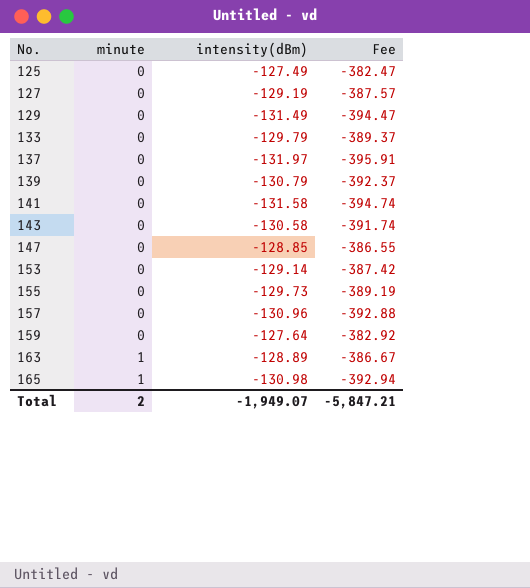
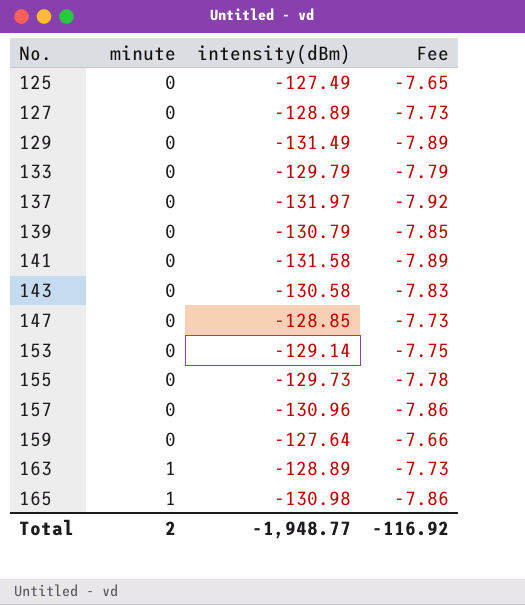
column Fee | formula: [intensity(dBm)] * 3 -> [intensity(dBm)] * 0.06
127 | intensity(dBm): -129.19 -> -128.89
Total | intensity(dBm): -1,949.07 -> -1,948.77
Total | Fee: -5,847.21 -> -116.92

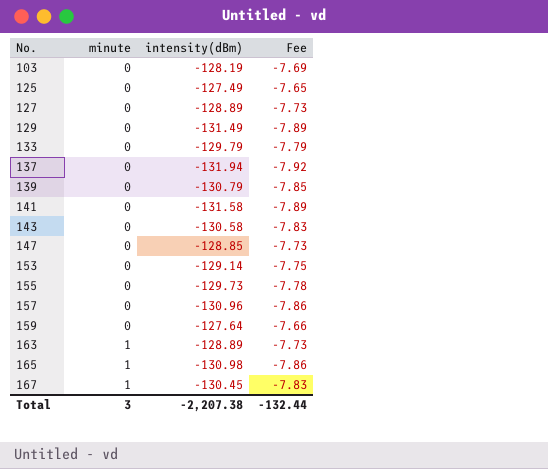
row 103: none -> 0 | -128.19 | -7.69
137 | intensity(dBm): -131.97 -> -131.94
row 167: none -> 1 | -130.45 | -7.83
Total | minute: 2 -> 3
Total | intensity(dBm): -1,948.77 -> -2,207.38
Total | Fee: -116.92 -> -132.44

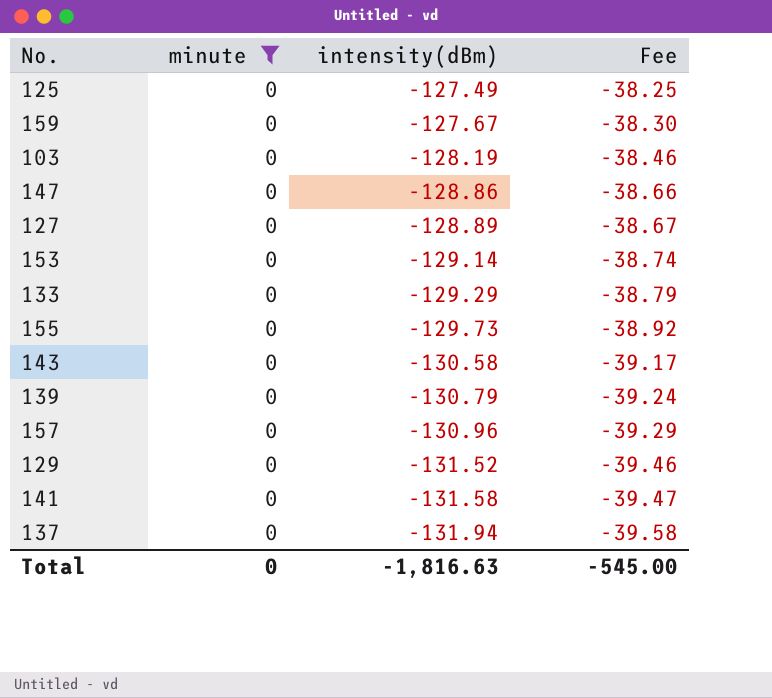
filter: none -> minute = 0
row order: No. ascending -> intensity(dBm) descending
column Fee | formula: [intensity(dBm)] * 0.06 -> [intensity(dBm)] * 0.3
159 | intensity(dBm): -127.64 -> -127.67
147 | intensity(dBm): -128.85 -> -128.86
133 | intensity(dBm): -129.79 -> -129.29
129 | intensity(dBm): -131.49 -> -131.52
Total | minute: 3 -> 0
Total | intensity(dBm): -2,207.38 -> -1,816.63
Total | Fee: -132.44 -> -545.00

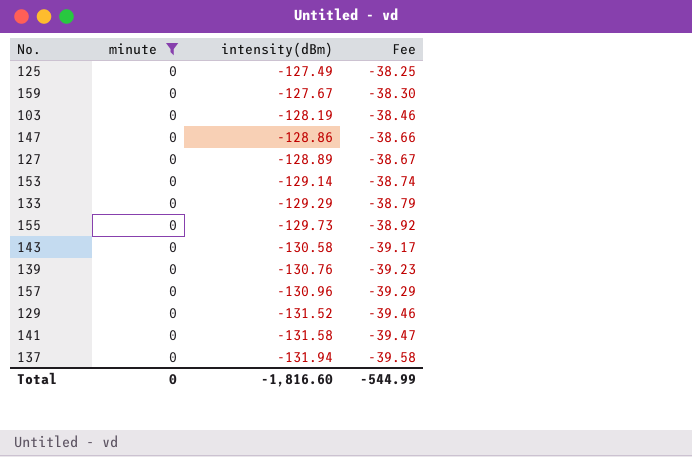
139 | intensity(dBm): -130.79 -> -130.76
139 | Fee: -39.24 -> -39.23
Total | intensity(dBm): -1,816.63 -> -1,816.60
Total | Fee: -545.00 -> -544.99

